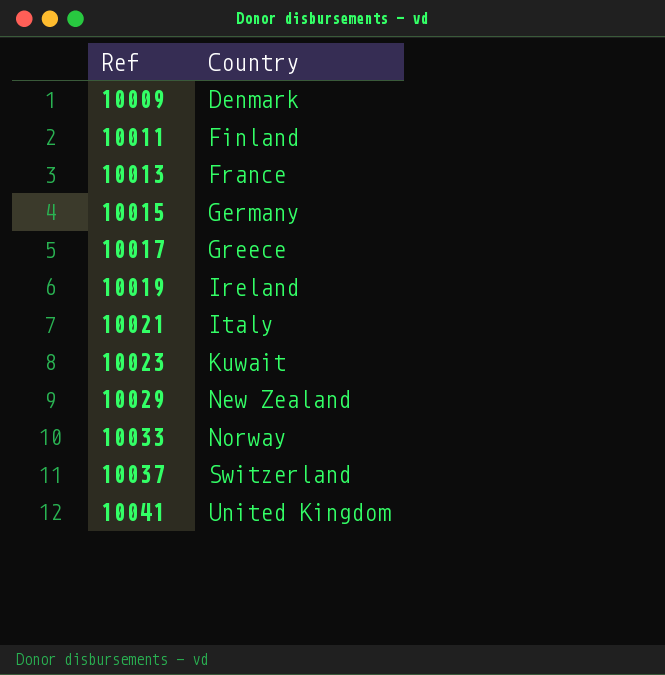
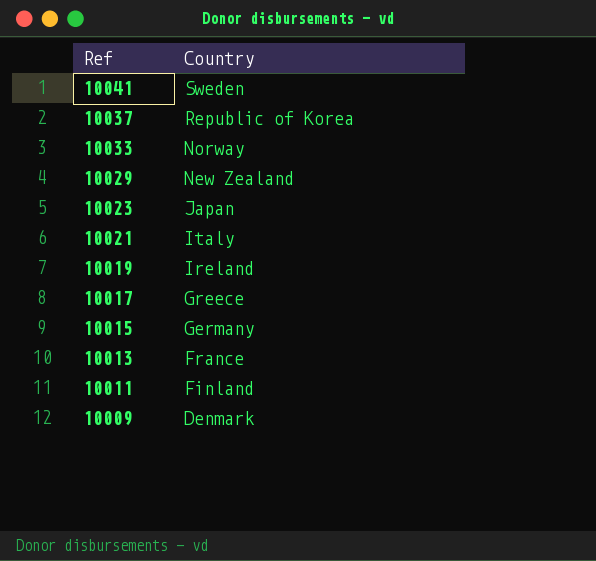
row order: Ref ascending -> Ref descending
10041 | Country: United Kingdom -> Sweden
10037 | Country: Switzerland -> Republic of Korea
10023 | Country: Kuwait -> Japan

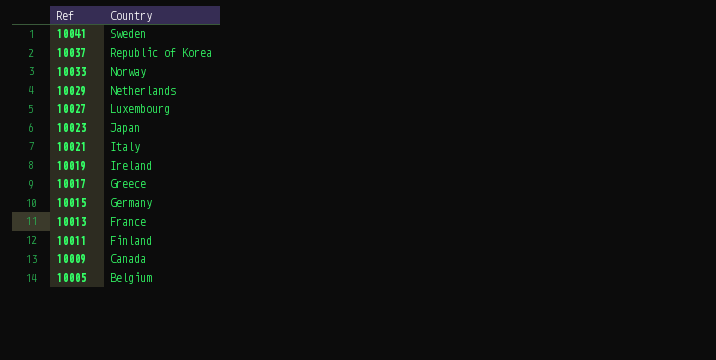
10029 | Country: New Zealand -> Netherlands
row 10027: none -> Luxembourg
10009 | Country: Denmark -> Canada
row 10005: none -> Belgium

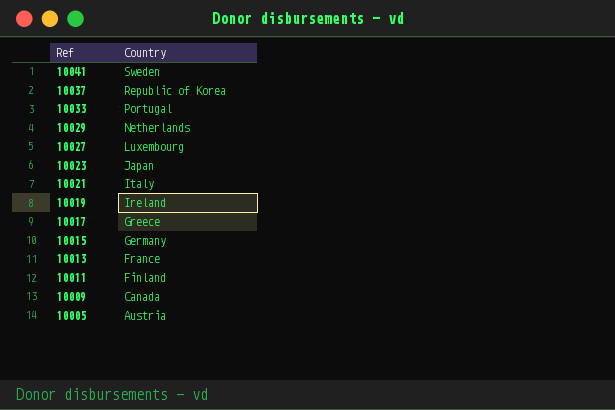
10033 | Country: Norway -> Portugal
10005 | Country: Belgium -> Austria

